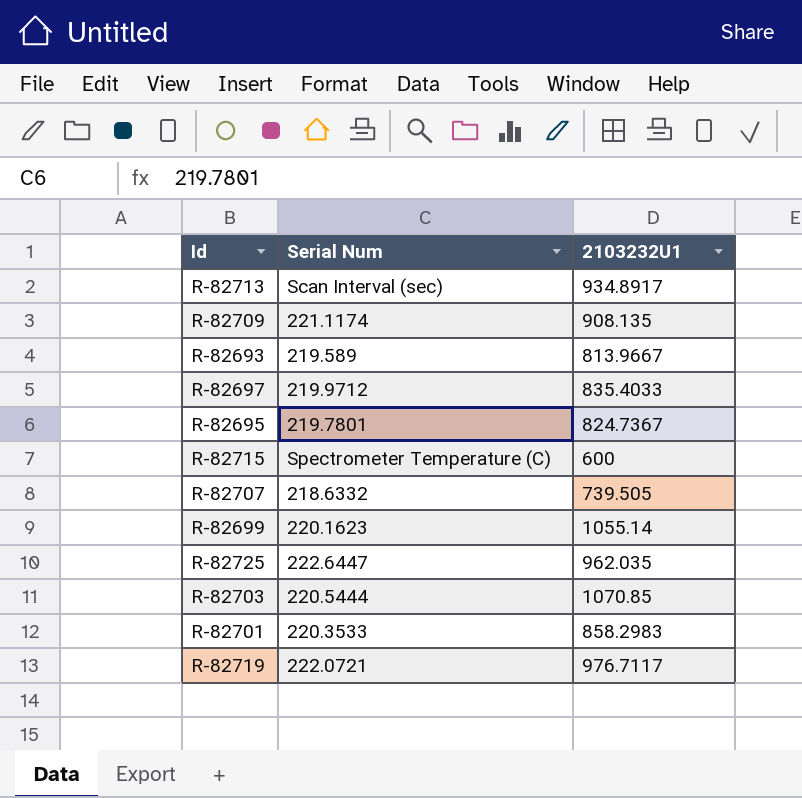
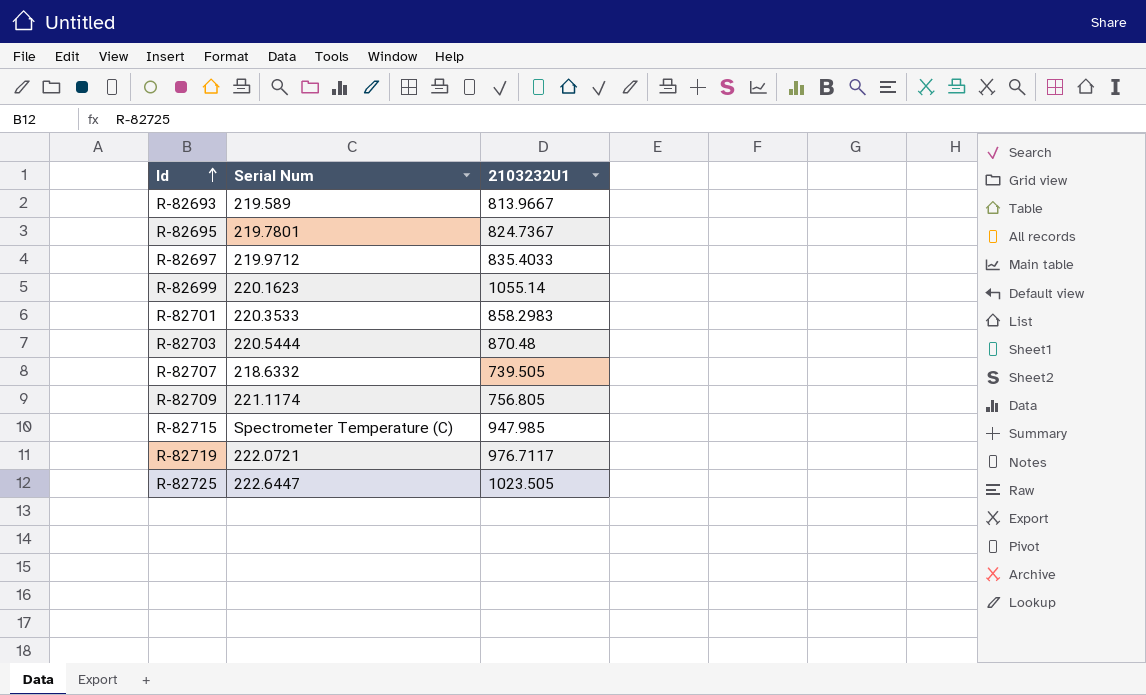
row order: none -> Id ascending
row R-82713: Scan Interval (sec) | 934.8917 -> none
R-82703 | 2103232U1: 1070.85 -> 870.48
R-82709 | 2103232U1: 908.135 -> 756.805
R-82715 | 2103232U1: 600 -> 947.985
R-82725 | 2103232U1: 962.035 -> 1023.505

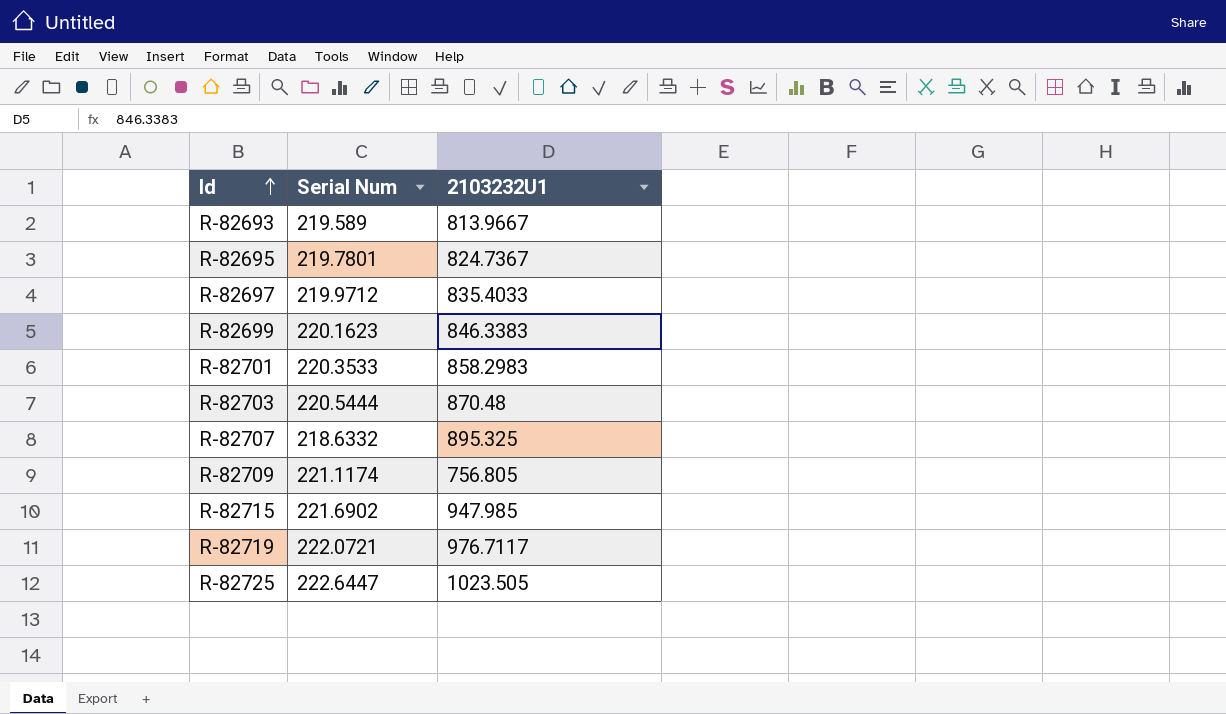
R-82699 | 2103232U1: 1055.14 -> 846.3383
R-82707 | 2103232U1: 739.505 -> 895.325
R-82715 | Serial Num: Spectrometer Temperature (C) -> 221.6902

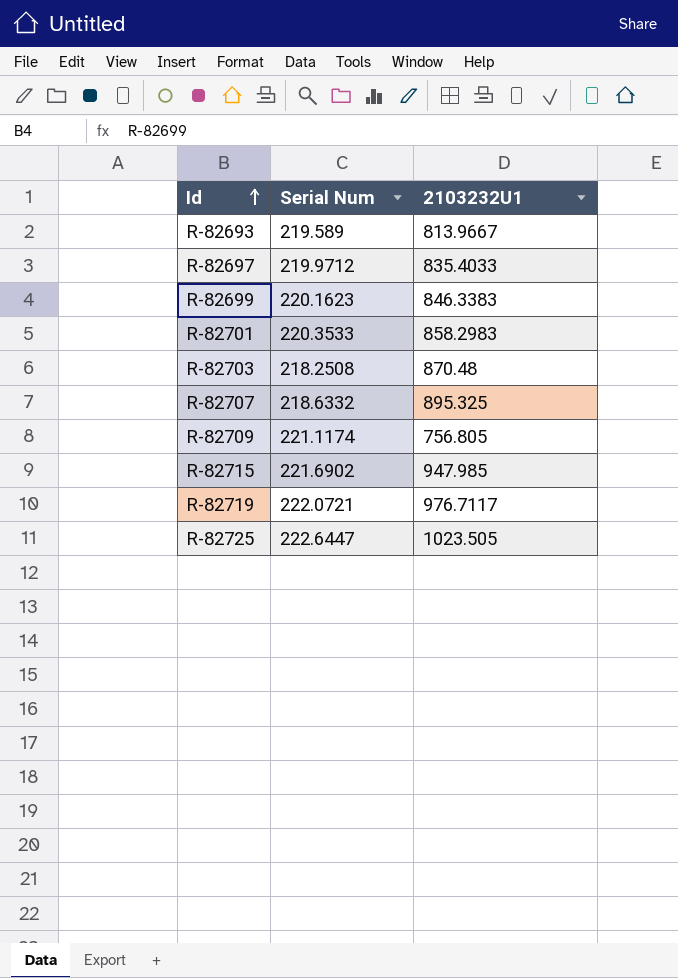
row R-82695: 219.7801 | 824.7367 -> none
R-82703 | Serial Num: 220.5444 -> 218.2508

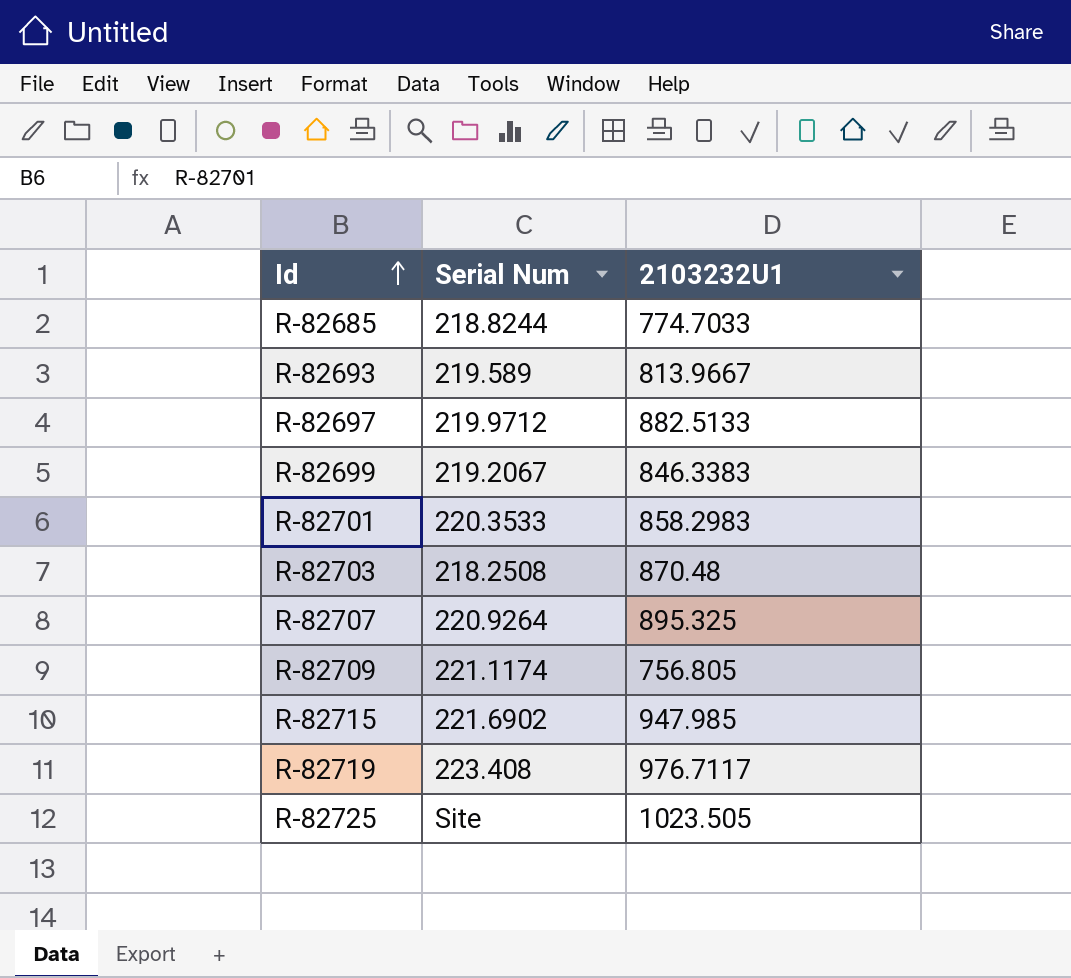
row R-82685: none -> 218.8244 | 774.7033
R-82697 | 2103232U1: 835.4033 -> 882.5133
R-82699 | Serial Num: 220.1623 -> 219.2067
R-82707 | Serial Num: 218.6332 -> 220.9264
R-82719 | Serial Num: 222.0721 -> 223.408
R-82725 | Serial Num: 222.6447 -> Site

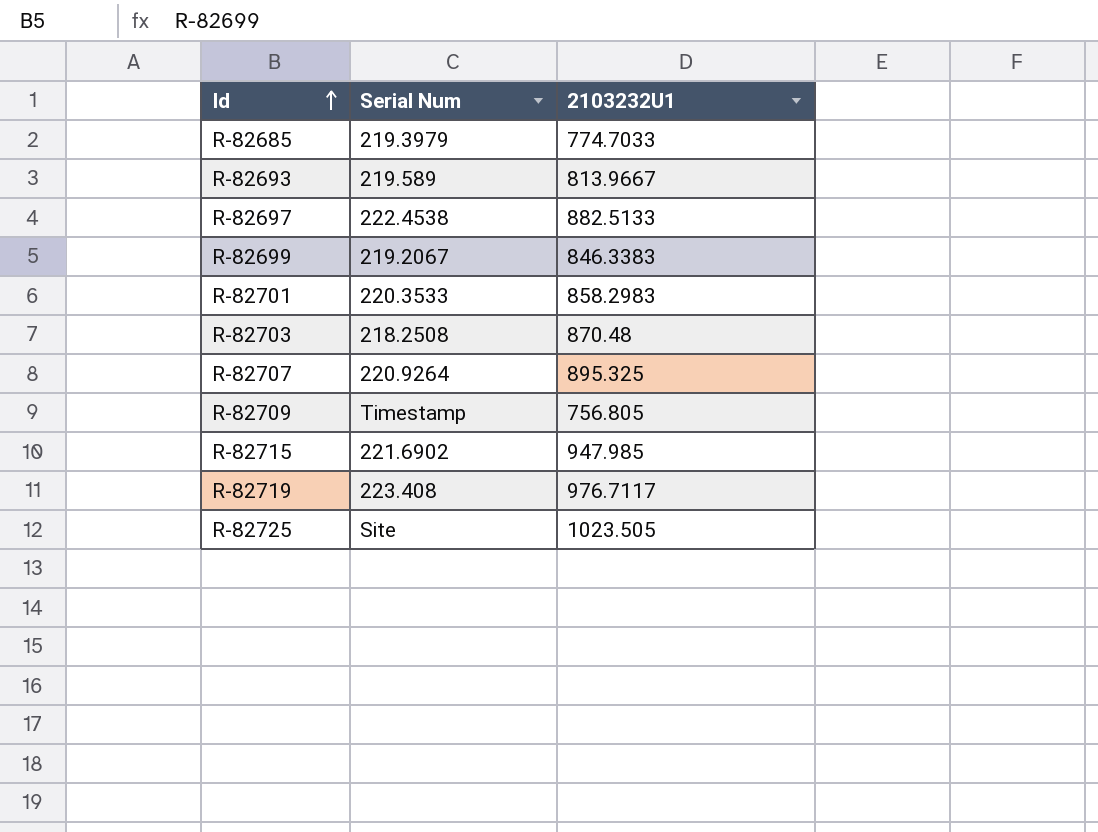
R-82685 | Serial Num: 218.8244 -> 219.3979
R-82697 | Serial Num: 219.9712 -> 222.4538
R-82709 | Serial Num: 221.1174 -> Timestamp

